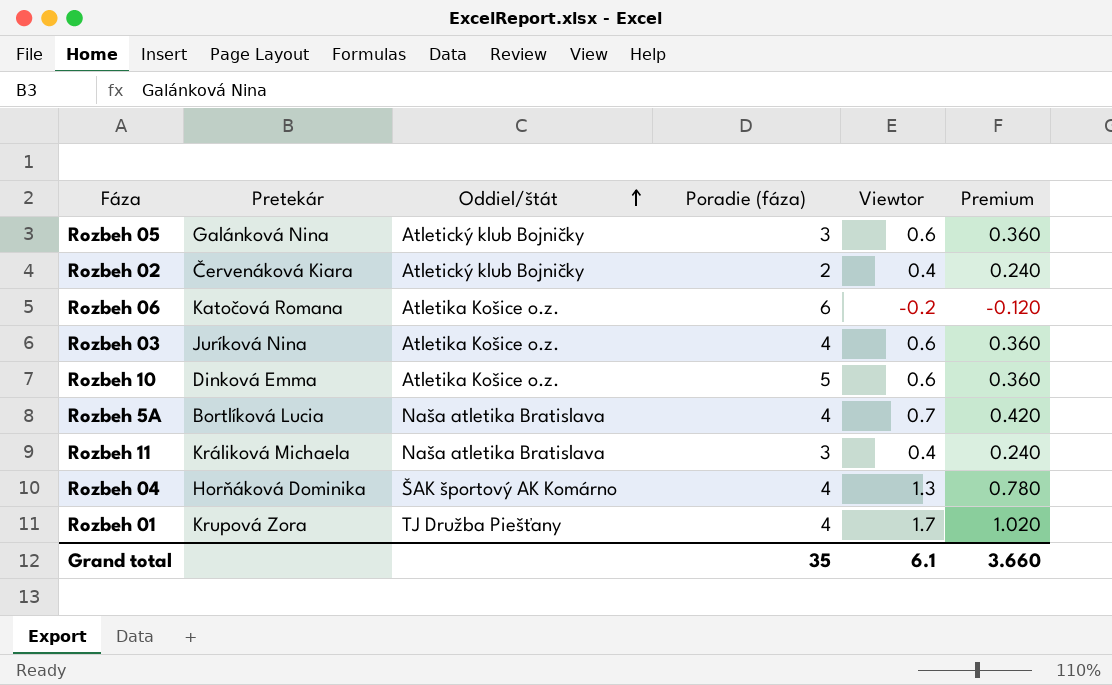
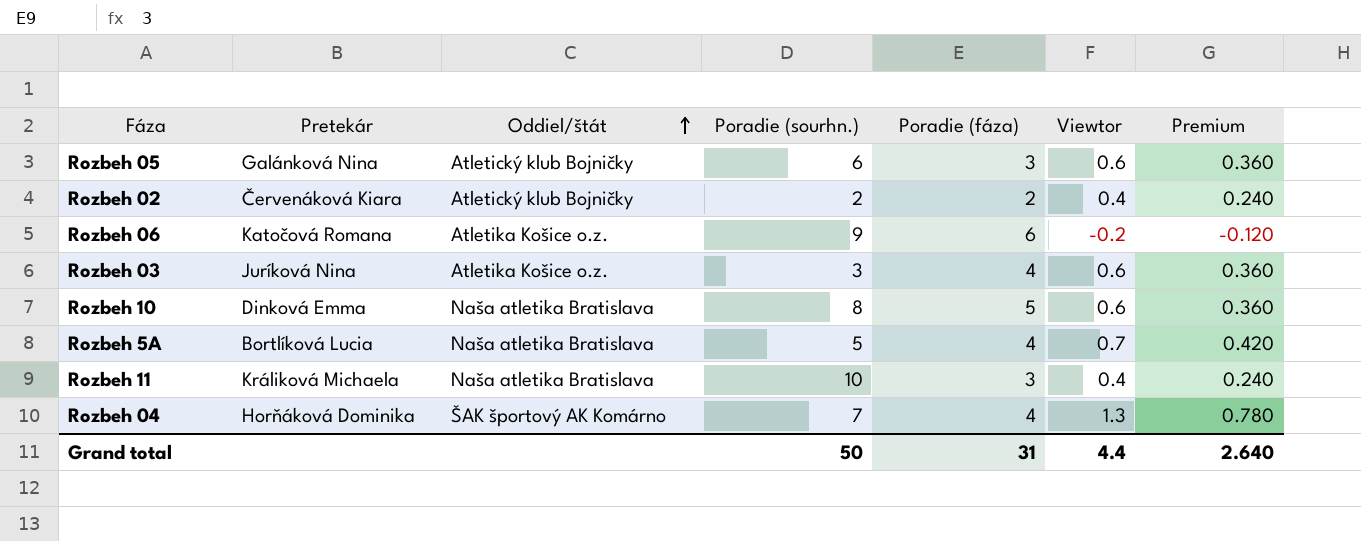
column Poradie (sourhn.) | position: none -> 4
row Rozbeh 01: Krupová Zora | TJ Družba Piešťany | 4 | 1.7 | 1.020 -> none
Rozbeh 10 | Oddiel/štát: Atletika Košice o.z. -> Naša atletika Bratislava
Grand total | Poradie (fáza): 35 -> 31
Grand total | Viewtor: 6.1 -> 4.4
Grand total | Premium: 3.660 -> 2.640

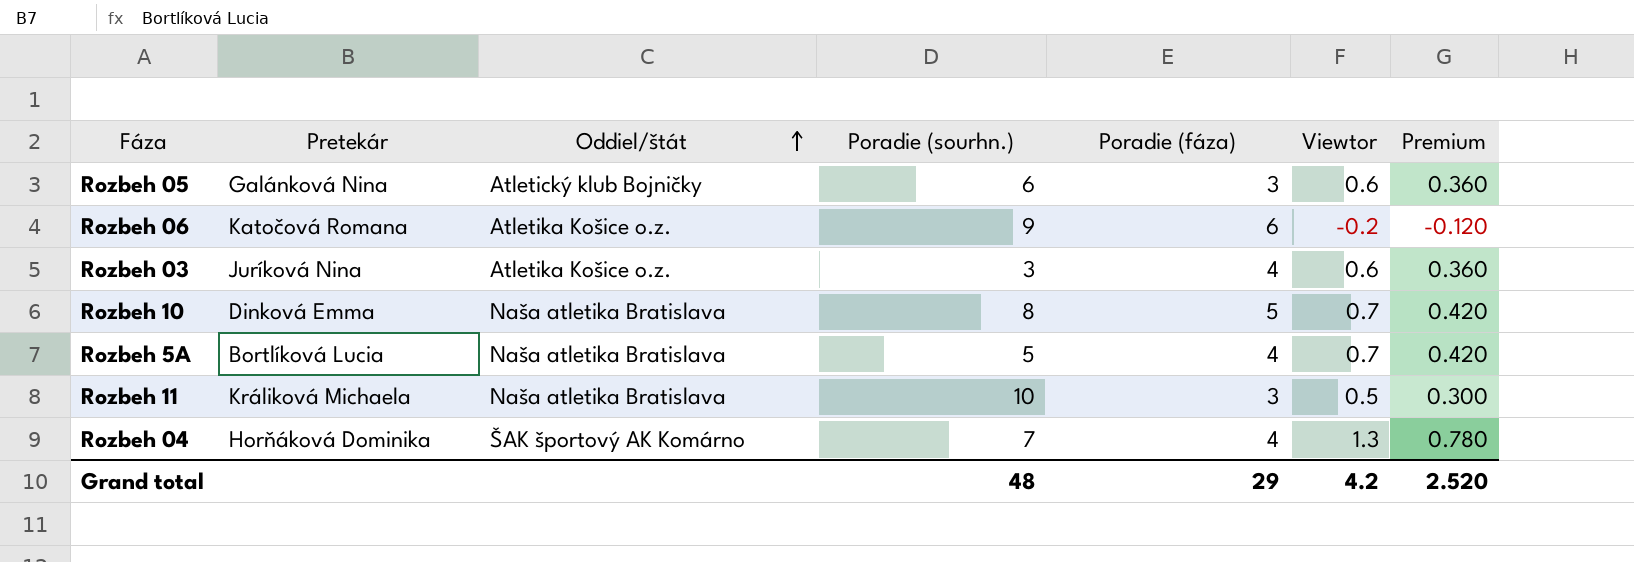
row Rozbeh 02: Červenáková Kiara | Atletický klub Bojničky | 2 | 2 | 0.4 | 0.240 -> none
Rozbeh 10 | Viewtor: 0.6 -> 0.7
Rozbeh 10 | Premium: 0.360 -> 0.420
Rozbeh 11 | Viewtor: 0.4 -> 0.5
Rozbeh 11 | Premium: 0.240 -> 0.300
Grand total | Poradie (sourhn.): 50 -> 48
Grand total | Poradie (fáza): 31 -> 29
Grand total | Viewtor: 4.4 -> 4.2
Grand total | Premium: 2.640 -> 2.520

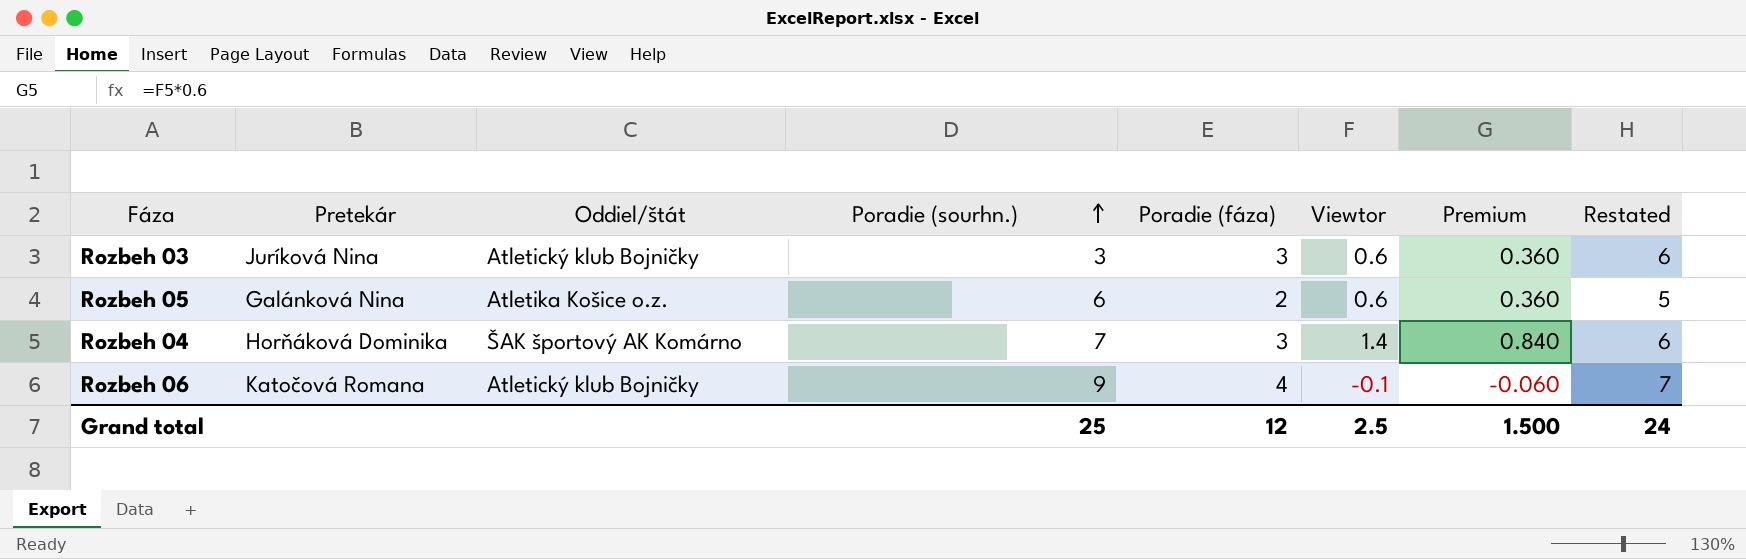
row order: Oddiel/štát ascending -> Poradie (sourhn.) ascending
column Restated | formula: none -> [Poradie (fáza)] + 3
row Rozbeh 10: Dinková Emma | Naša atletika Bratislava | 8 | 5 | 0.7 | 0.420 -> none
row Rozbeh 5A: Bortlíková Lucia | Naša atletika Bratislava | 5 | 4 | 0.7 | 0.420 -> none
row Rozbeh 11: Králiková Michaela | Naša atletika Bratislava | 10 | 3 | 0.5 | 0.300 -> none
Rozbeh 03 | Oddiel/štát: Atletika Košice o.z. -> Atletický klub Bojničky
Rozbeh 03 | Poradie (fáza): 4 -> 3
Rozbeh 05 | Oddiel/štát: Atletický klub Bojničky -> Atletika Košice o.z.
Rozbeh 05 | Poradie (fáza): 3 -> 2
Rozbeh 04 | Poradie (fáza): 4 -> 3
Rozbeh 04 | Viewtor: 1.3 -> 1.4
Rozbeh 04 | Premium: 0.780 -> 0.840
Rozbeh 06 | Oddiel/štát: Atletika Košice o.z. -> Atletický klub Bojničky
Rozbeh 06 | Poradie (fáza): 6 -> 4
Rozbeh 06 | Viewtor: -0.2 -> -0.1
Rozbeh 06 | Premium: -0.120 -> -0.060
Grand total | Poradie (sourhn.): 48 -> 25
Grand total | Poradie (fáza): 29 -> 12
Grand total | Viewtor: 4.2 -> 2.5
Grand total | Premium: 2.520 -> 1.500

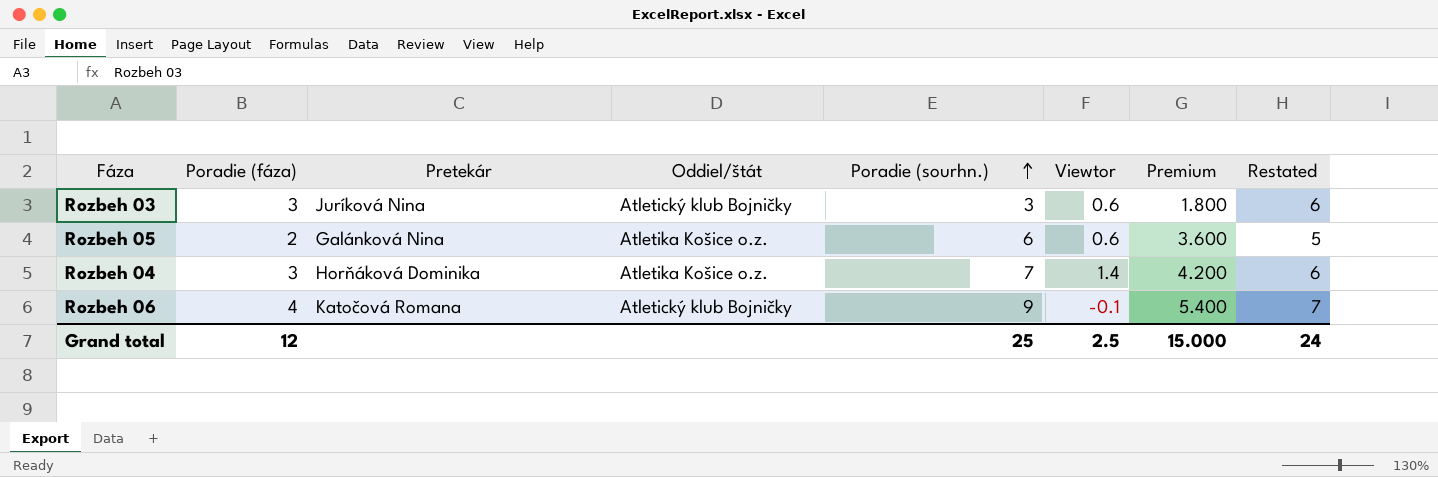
column Poradie (fáza) | position: 5 -> 2
column Premium | formula: [Viewtor] * 0.6 -> [Poradie (sourhn.)] * 0.6
Rozbeh 04 | Oddiel/štát: ŠAK športový AK Komárno -> Atletika Košice o.z.
Grand total | Premium: 1.500 -> 15.000

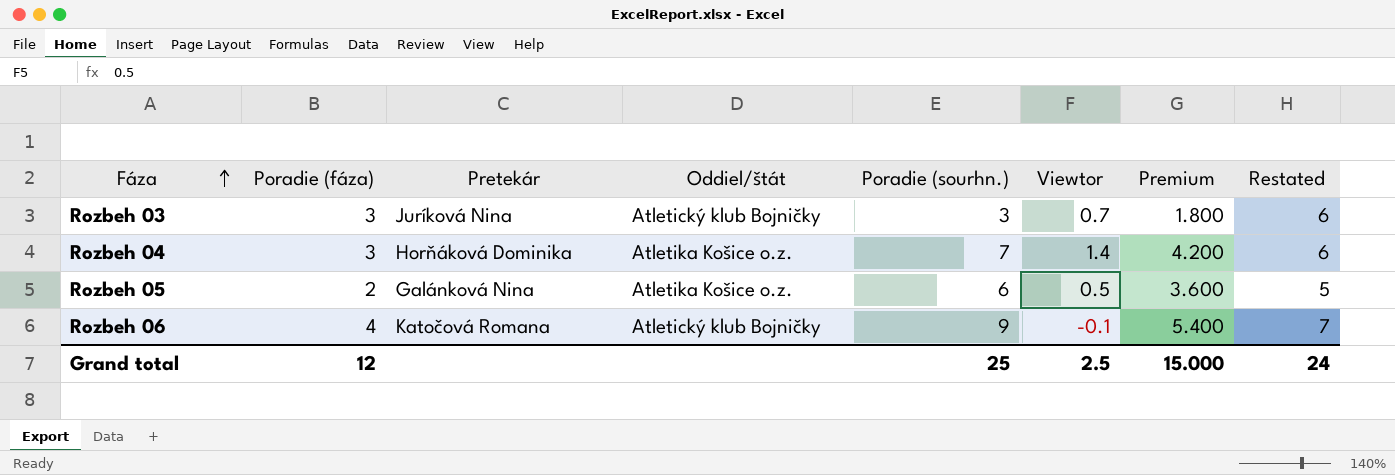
row order: Poradie (sourhn.) ascending -> Fáza ascending
Rozbeh 03 | Viewtor: 0.6 -> 0.7
Rozbeh 05 | Viewtor: 0.6 -> 0.5

